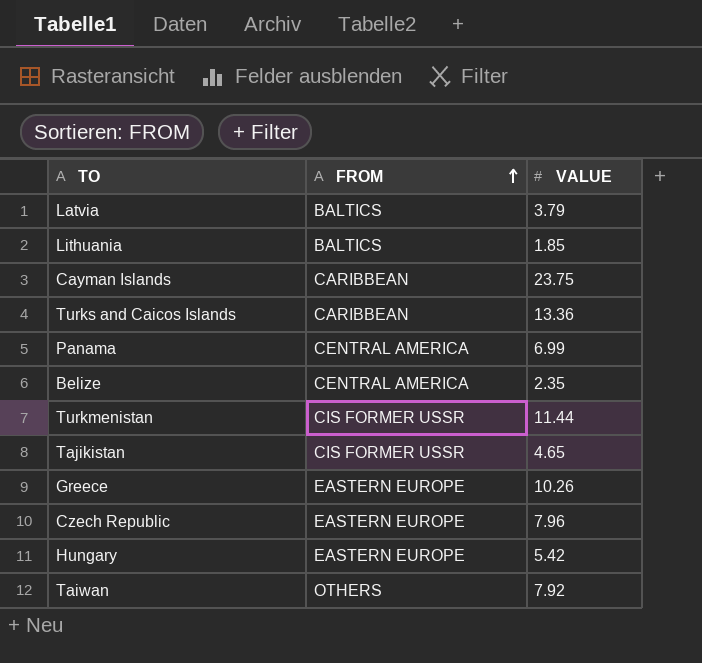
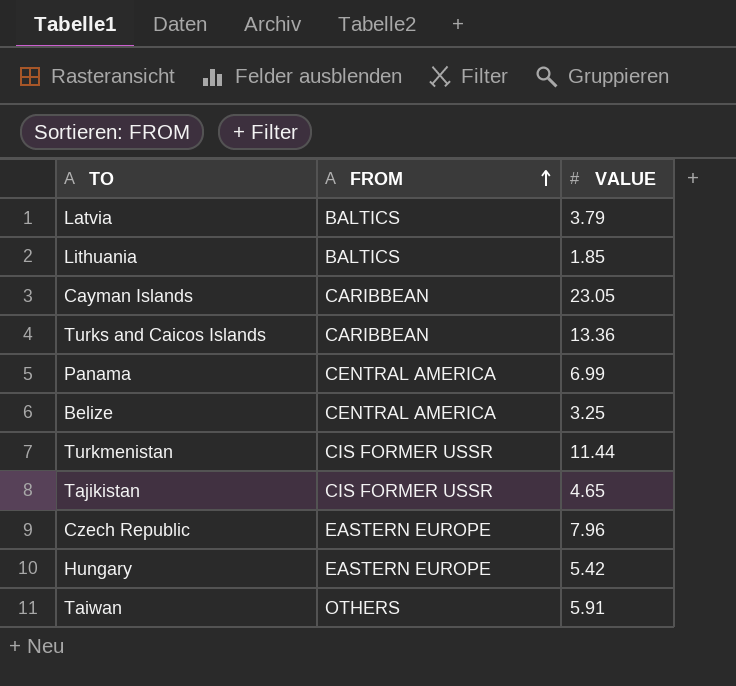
row Greece: EASTERN EUROPE | 10.26 -> none
Cayman Islands | VALUE: 23.75 -> 23.05
Belize | VALUE: 2.35 -> 3.25
Taiwan | VALUE: 7.92 -> 5.91

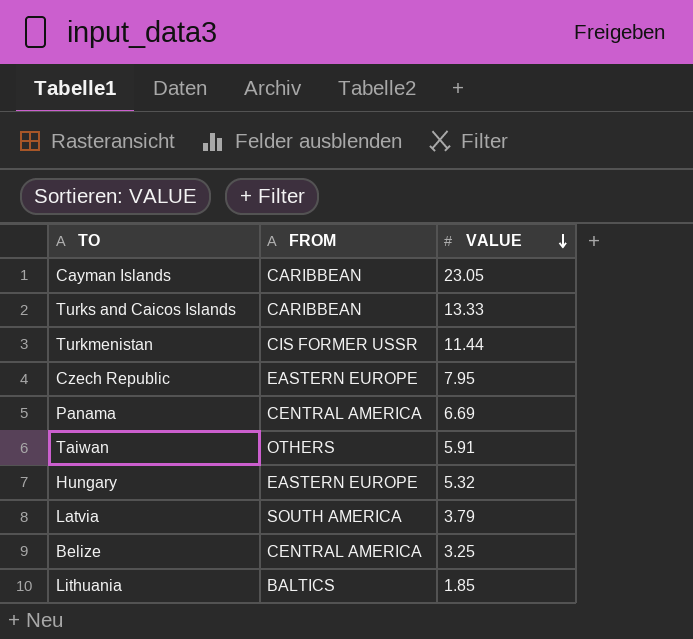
row order: FROM ascending -> VALUE descending
row Tajikistan: CIS FORMER USSR | 4.65 -> none
Turks and Caicos Islands | VALUE: 13.36 -> 13.33
Czech Republic | VALUE: 7.96 -> 7.95
Panama | VALUE: 6.99 -> 6.69
Hungary | VALUE: 5.42 -> 5.32
Latvia | FROM: BALTICS -> SOUTH AMERICA

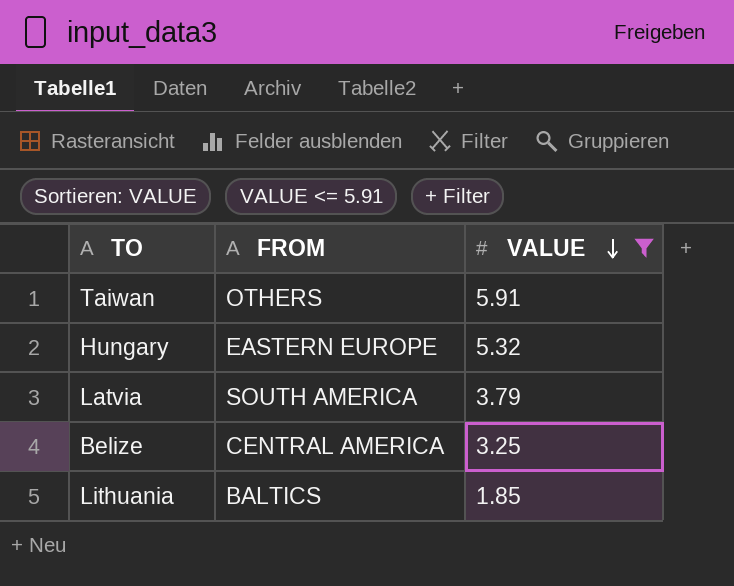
filter: none -> VALUE <= 5.91

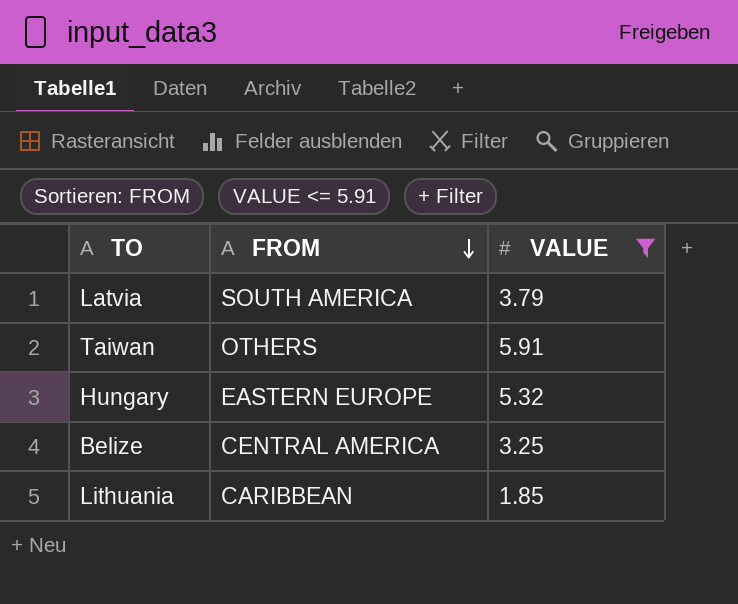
row order: VALUE descending -> FROM descending
Lithuania | FROM: BALTICS -> CARIBBEAN

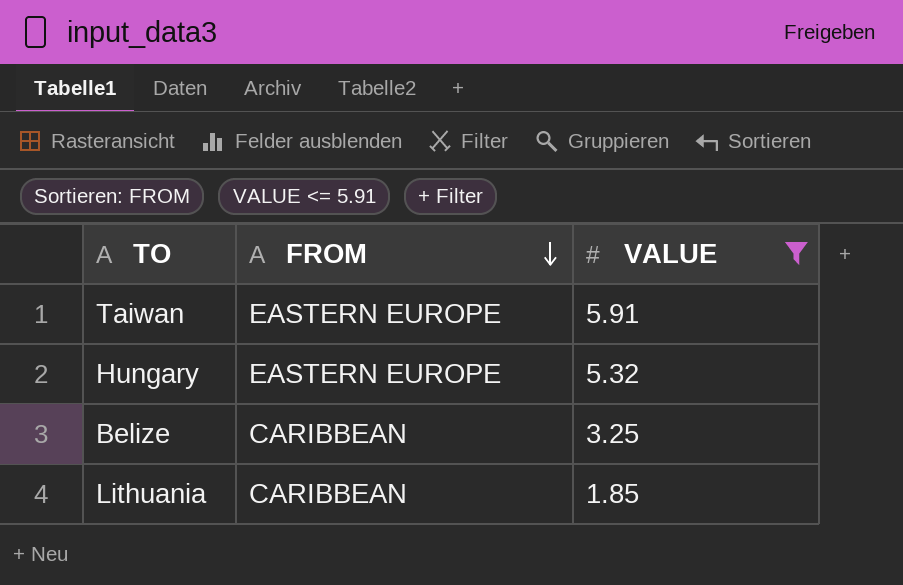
row Latvia: SOUTH AMERICA | 3.79 -> none
Taiwan | FROM: OTHERS -> EASTERN EUROPE
Belize | FROM: CENTRAL AMERICA -> CARIBBEAN

